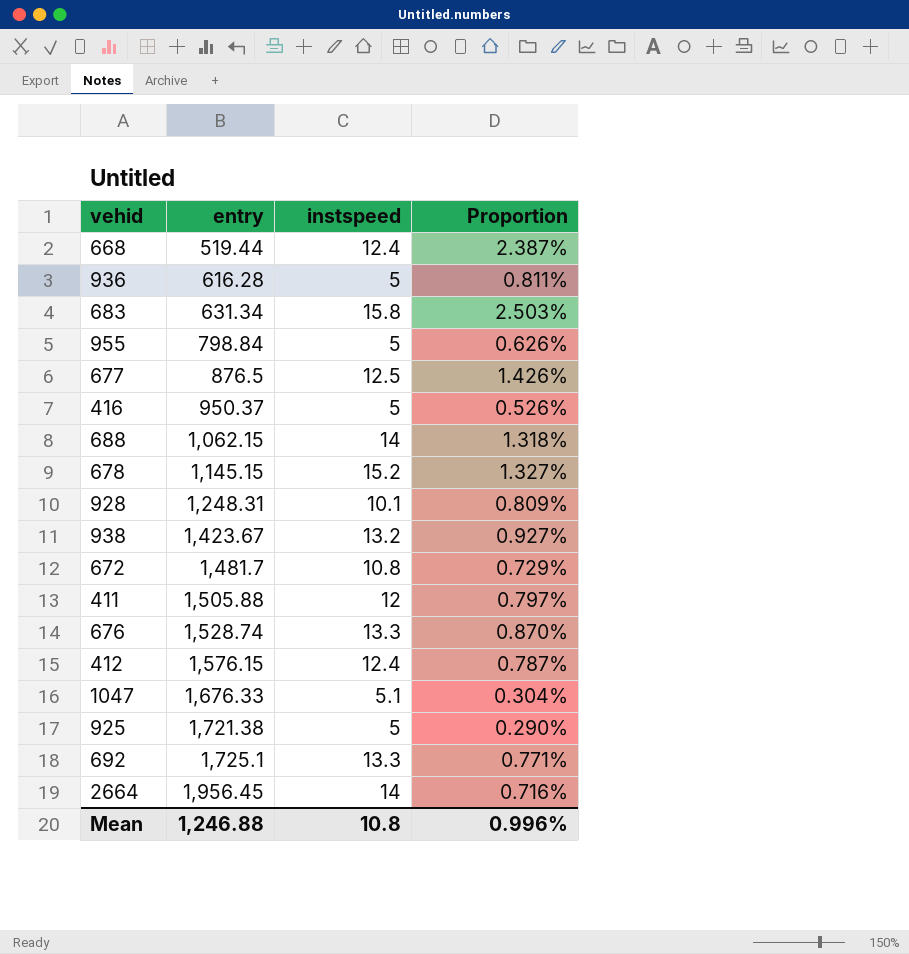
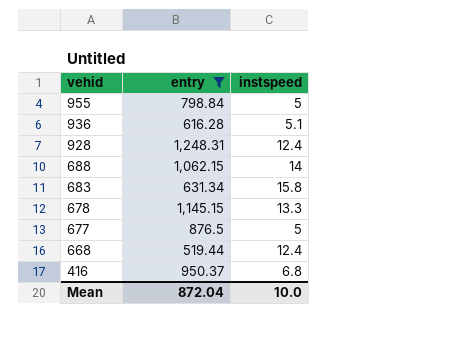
filter: none -> entry <= 1,248.31
row order: entry ascending -> vehid descending
column Proportion | formula: [instspeed] / [entry] -> none
936 | instspeed: 5 -> 5.1
928 | instspeed: 10.1 -> 12.4
678 | instspeed: 15.2 -> 13.3
677 | instspeed: 12.5 -> 5
416 | instspeed: 5 -> 6.8
Mean | entry: 1,246.88 -> 872.04
Mean | instspeed: 10.8 -> 10.0

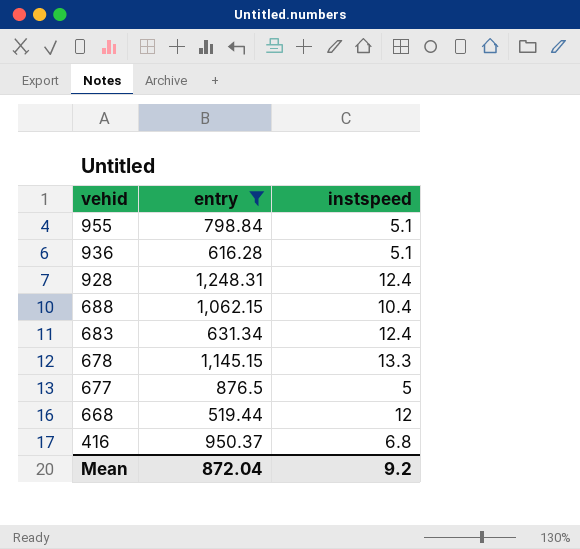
955 | instspeed: 5 -> 5.1
688 | instspeed: 14 -> 10.4
683 | instspeed: 15.8 -> 12.4
668 | instspeed: 12.4 -> 12
Mean | instspeed: 10.0 -> 9.2

